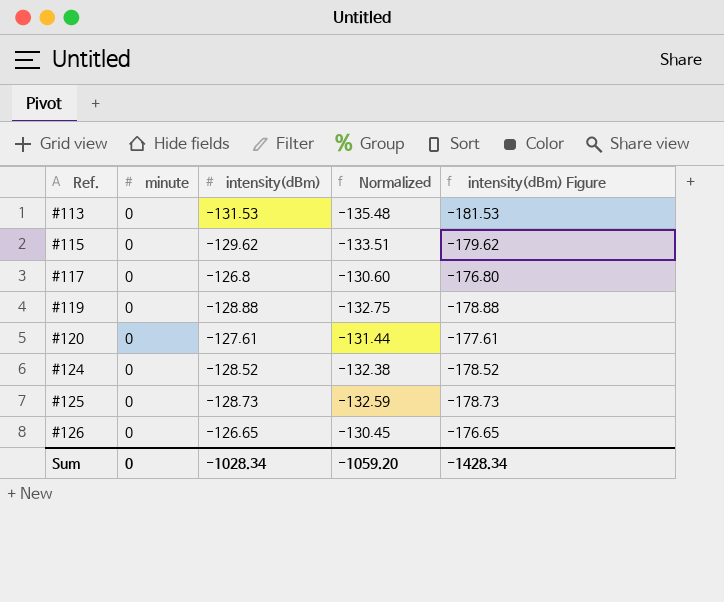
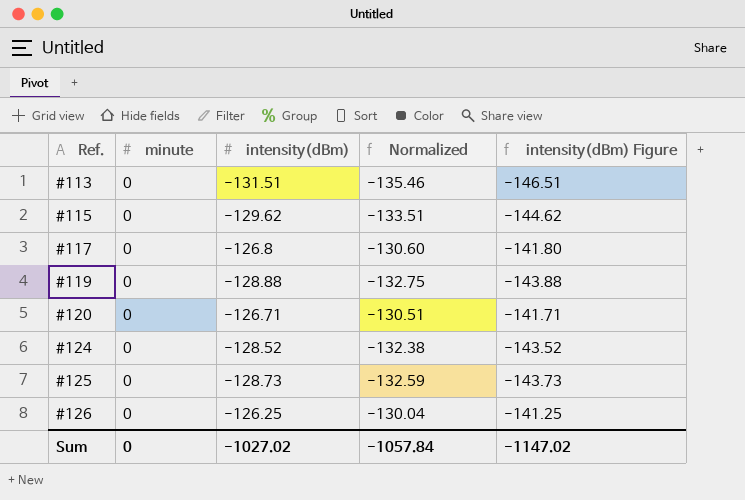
column intensity(dBm) Figure | formula: [intensity(dBm)] - 50 -> [intensity(dBm)] - 15
#113 | intensity(dBm): -131.53 -> -131.51
#113 | Normalized: -135.48 -> -135.46
#120 | intensity(dBm): -127.61 -> -126.71
#120 | Normalized: -131.44 -> -130.51
#126 | intensity(dBm): -126.65 -> -126.25
#126 | Normalized: -130.45 -> -130.04
Sum | intensity(dBm): -1028.34 -> -1027.02
Sum | Normalized: -1059.20 -> -1057.84
Sum | intensity(dBm) Figure: -1428.34 -> -1147.02

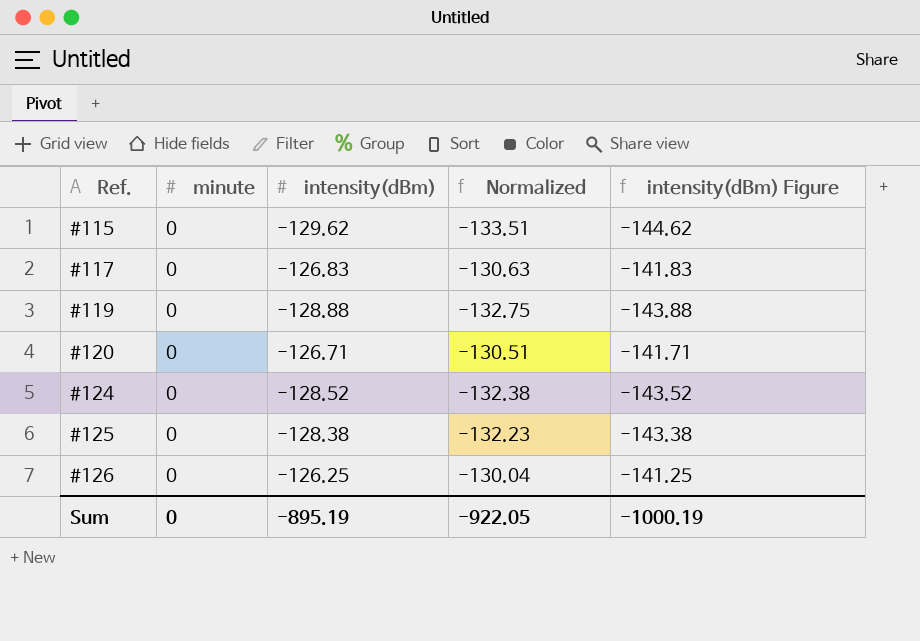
row #113: 0 | -131.51 | -135.46 | -146.51 -> none
#117 | intensity(dBm): -126.8 -> -126.83
#117 | Normalized: -130.60 -> -130.63
#117 | intensity(dBm) Figure: -141.80 -> -141.83
#125 | intensity(dBm): -128.73 -> -128.38
#125 | Normalized: -132.59 -> -132.23
#125 | intensity(dBm) Figure: -143.73 -> -143.38
Sum | intensity(dBm): -1027.02 -> -895.19
Sum | Normalized: -1057.84 -> -922.05
Sum | intensity(dBm) Figure: -1147.02 -> -1000.19

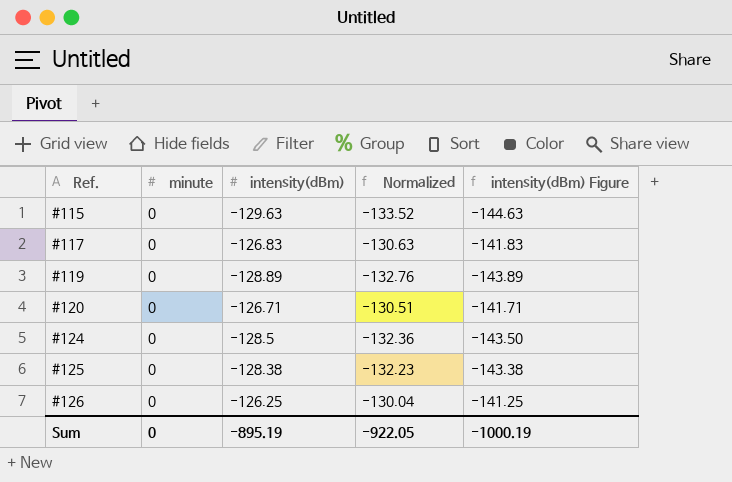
#115 | intensity(dBm): -129.62 -> -129.63
#115 | Normalized: -133.51 -> -133.52
#115 | intensity(dBm) Figure: -144.62 -> -144.63
#119 | intensity(dBm): -128.88 -> -128.89
#119 | Normalized: -132.75 -> -132.76
#119 | intensity(dBm) Figure: -143.88 -> -143.89
#124 | intensity(dBm): -128.52 -> -128.5
#124 | Normalized: -132.38 -> -132.36
#124 | intensity(dBm) Figure: -143.52 -> -143.50

